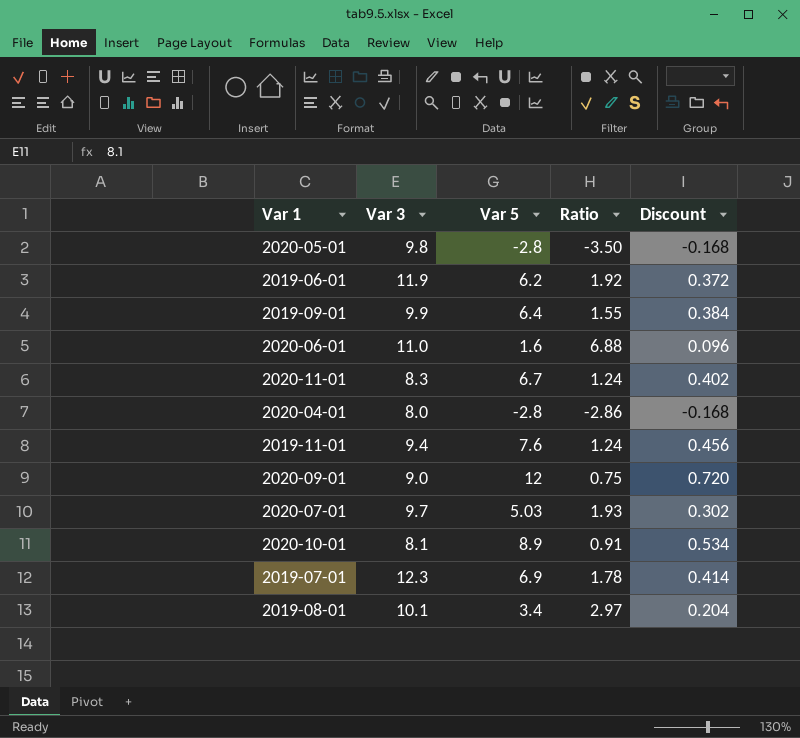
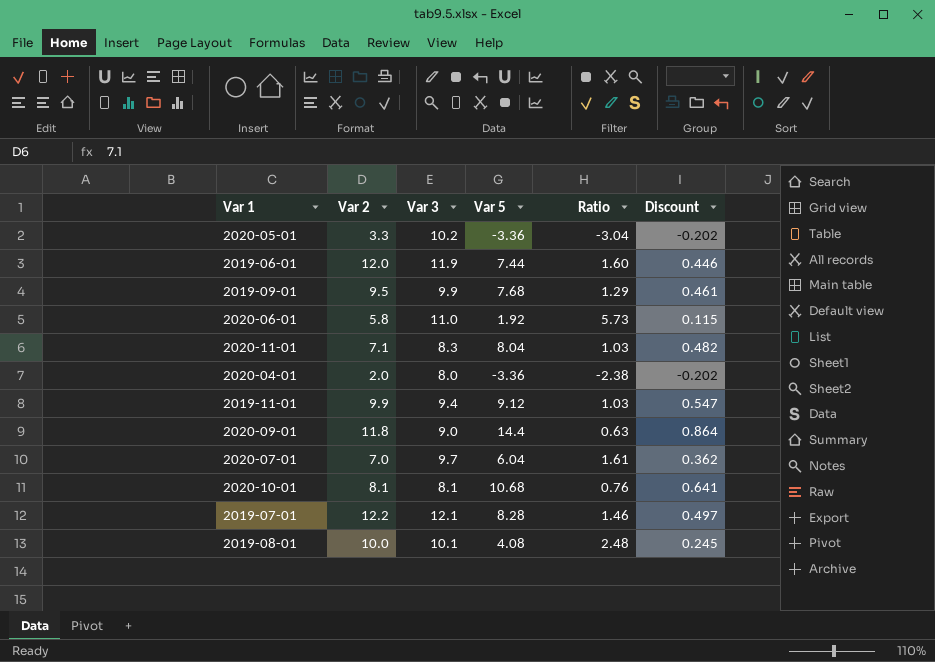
column Var 2 | position: none -> 2
2020-05-01 | Var 3: 9.8 -> 10.2
2020-05-01 | Var 5: -2.8 -> -3.36
2020-05-01 | Ratio: -3.50 -> -3.04
2020-05-01 | Discount: -0.168 -> -0.202
2019-06-01 | Var 5: 6.2 -> 7.44
2019-06-01 | Ratio: 1.92 -> 1.60
2019-06-01 | Discount: 0.372 -> 0.446
2019-09-01 | Var 5: 6.4 -> 7.68
2019-09-01 | Ratio: 1.55 -> 1.29
2019-09-01 | Discount: 0.384 -> 0.461
2020-06-01 | Var 5: 1.6 -> 1.92
2020-06-01 | Ratio: 6.88 -> 5.73
2020-06-01 | Discount: 0.096 -> 0.115
2020-11-01 | Var 5: 6.7 -> 8.04
2020-11-01 | Ratio: 1.24 -> 1.03
2020-11-01 | Discount: 0.402 -> 0.482
2020-04-01 | Var 5: -2.8 -> -3.36
2020-04-01 | Ratio: -2.86 -> -2.38
2020-04-01 | Discount: -0.168 -> -0.202
2019-11-01 | Var 5: 7.6 -> 9.12
2019-11-01 | Ratio: 1.24 -> 1.03
2019-11-01 | Discount: 0.456 -> 0.547
2020-09-01 | Var 5: 12 -> 14.4
2020-09-01 | Ratio: 0.75 -> 0.63
2020-09-01 | Discount: 0.720 -> 0.864
2020-07-01 | Var 5: 5.03 -> 6.04
2020-07-01 | Ratio: 1.93 -> 1.61
2020-07-01 | Discount: 0.302 -> 0.362
2020-10-01 | Var 5: 8.9 -> 10.68
2020-10-01 | Ratio: 0.91 -> 0.76
2020-10-01 | Discount: 0.534 -> 0.641
2019-07-01 | Var 3: 12.3 -> 12.1
2019-07-01 | Var 5: 6.9 -> 8.28
2019-07-01 | Ratio: 1.78 -> 1.46
2019-07-01 | Discount: 0.414 -> 0.497
2019-08-01 | Var 5: 3.4 -> 4.08
2019-08-01 | Ratio: 2.97 -> 2.48
2019-08-01 | Discount: 0.204 -> 0.245

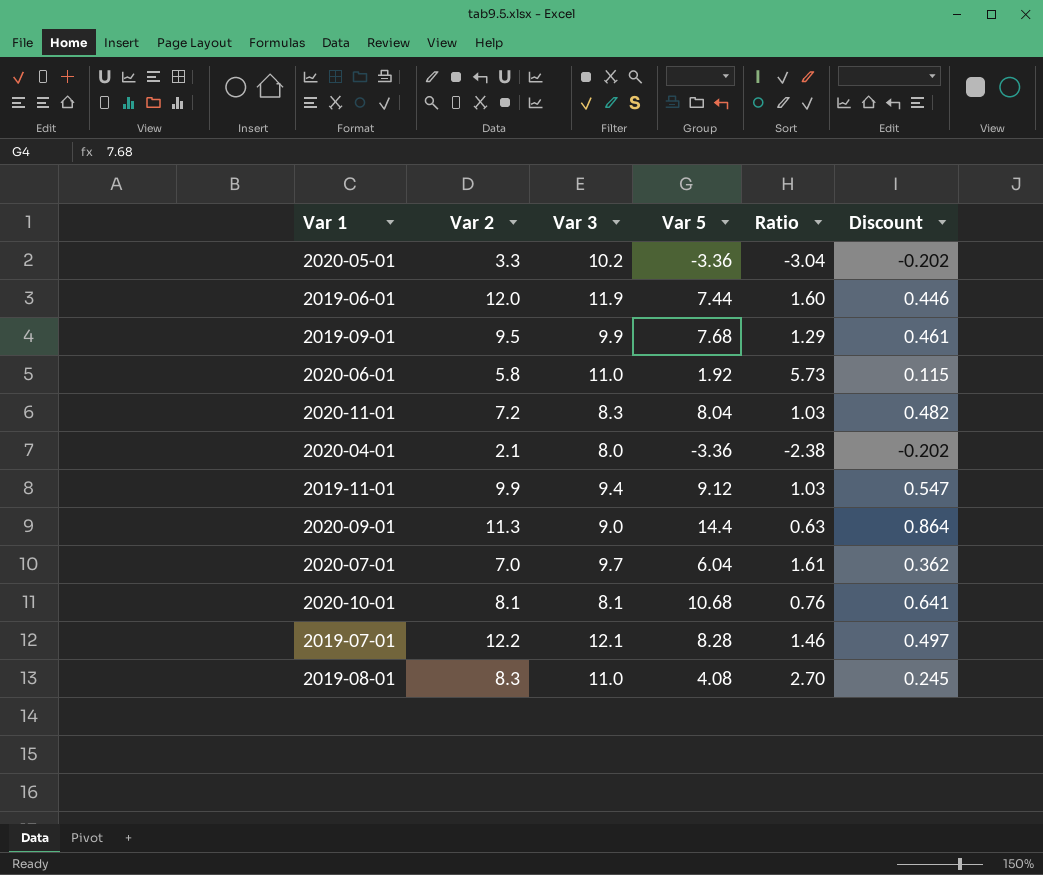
2020-11-01 | Var 2: 7.1 -> 7.2
2020-04-01 | Var 2: 2.0 -> 2.1
2020-09-01 | Var 2: 11.8 -> 11.3
2019-08-01 | Var 2: 10.0 -> 8.3
2019-08-01 | Var 3: 10.1 -> 11.0
2019-08-01 | Ratio: 2.48 -> 2.70

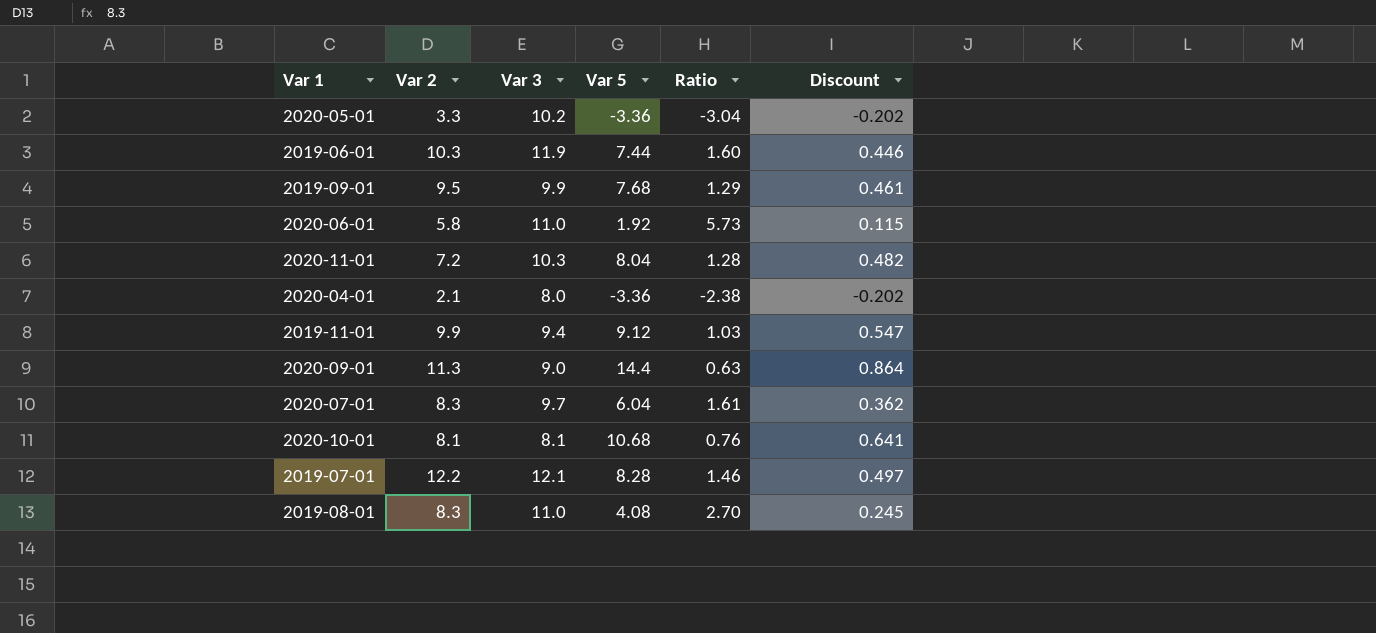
2019-06-01 | Var 2: 12.0 -> 10.3
2020-11-01 | Var 3: 8.3 -> 10.3
2020-11-01 | Ratio: 1.03 -> 1.28
2020-07-01 | Var 2: 7.0 -> 8.3

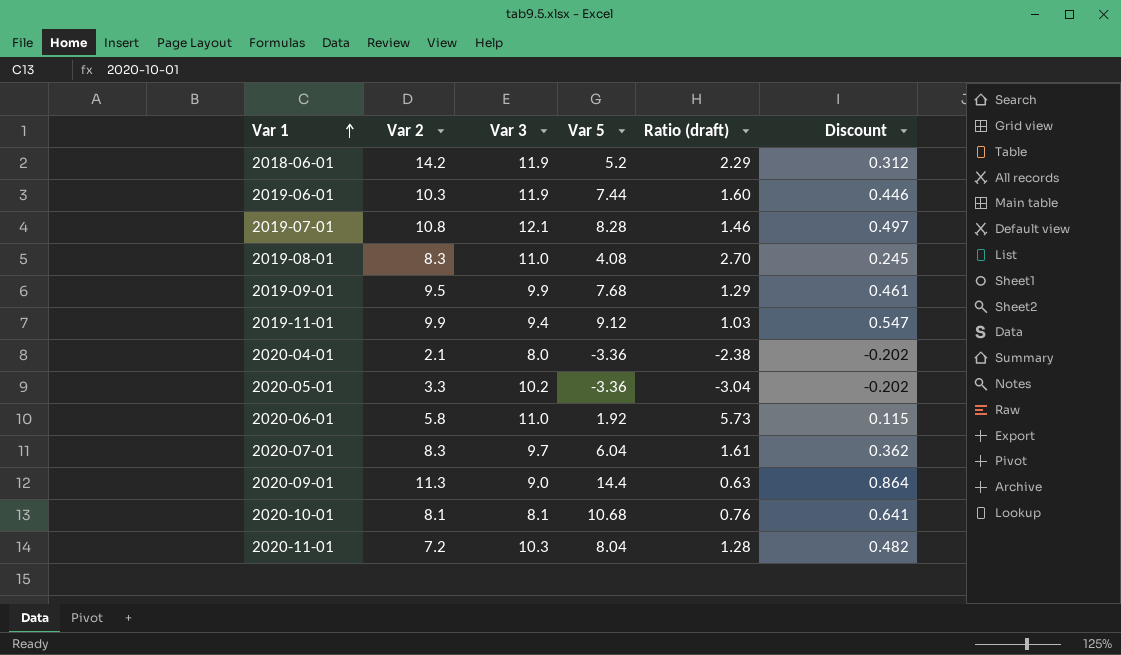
row order: none -> Var 1 ascending
column name: Ratio -> Ratio (draft)
row 2018-06-01: none -> 14.2 | 11.9 | 5.2 | 2.29 | 0.312
2019-07-01 | Var 2: 12.2 -> 10.8

